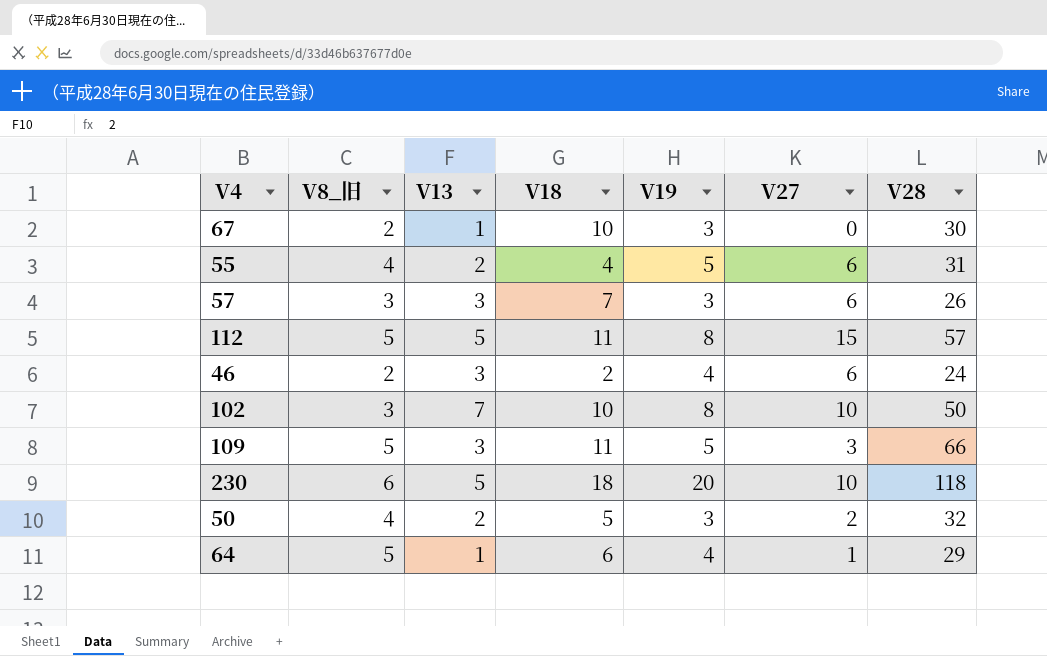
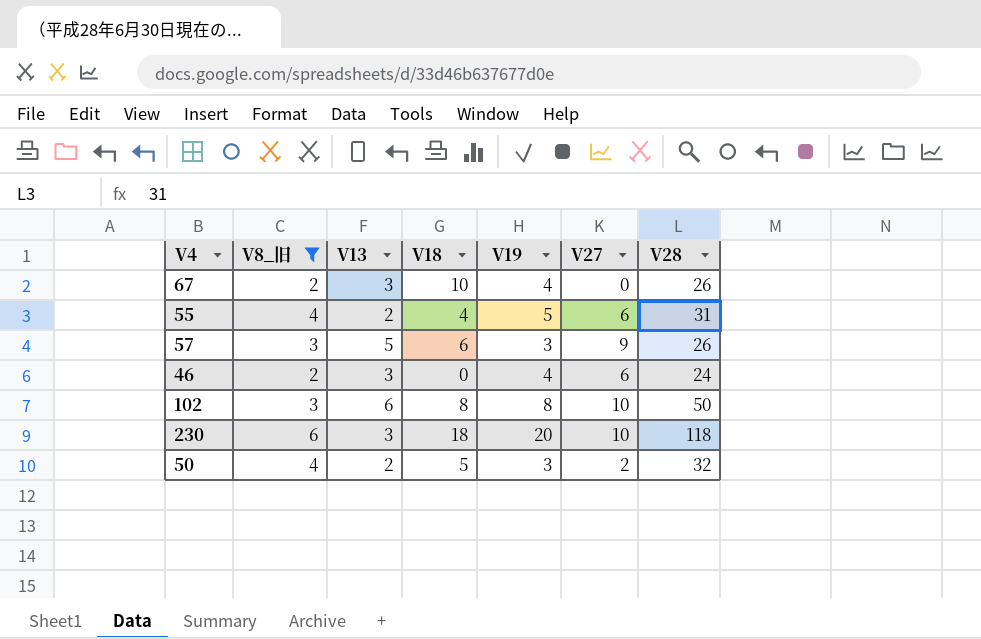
filter: none -> V8_旧 != 5
67 | V13: 1 -> 3
67 | V19: 3 -> 4
67 | V28: 30 -> 26
57 | V13: 3 -> 5
57 | V18: 7 -> 6
57 | V27: 6 -> 9
46 | V18: 2 -> 0
102 | V13: 7 -> 6
102 | V18: 10 -> 8
230 | V13: 5 -> 3

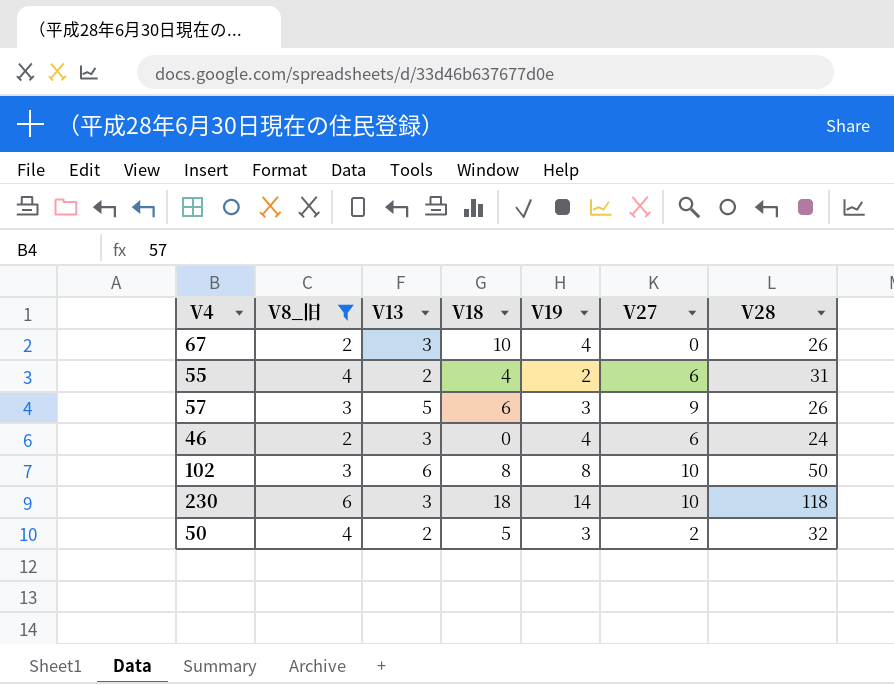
55 | V19: 5 -> 2
230 | V19: 20 -> 14

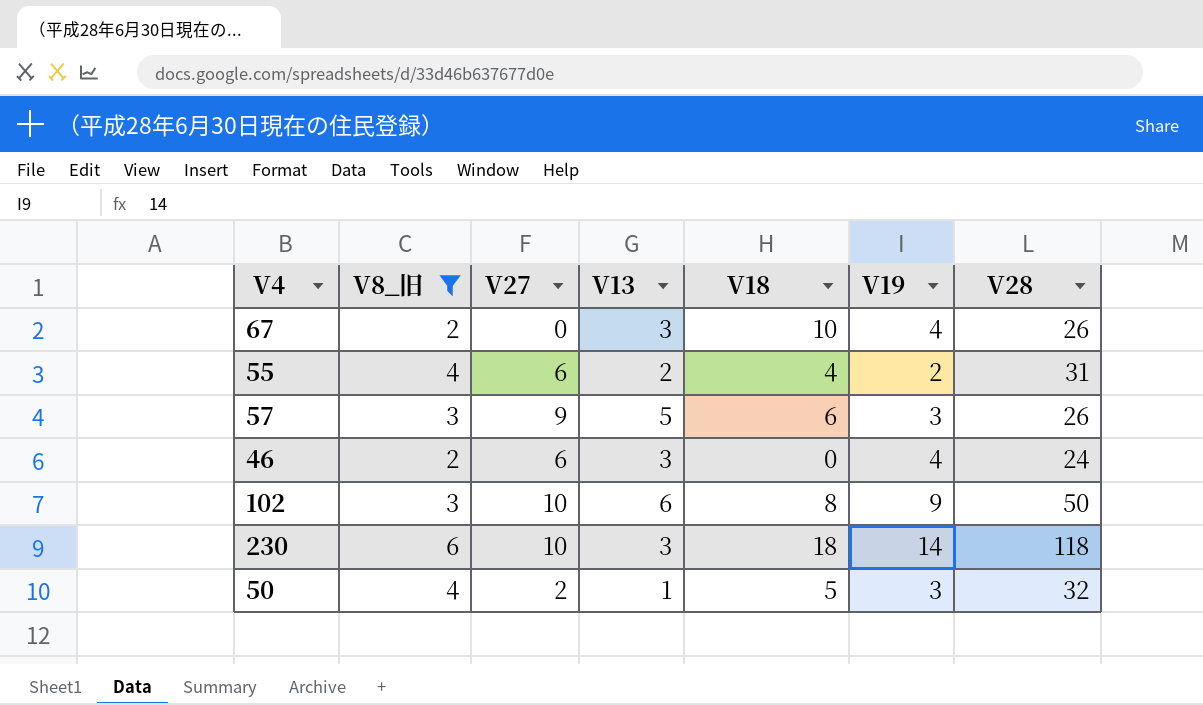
column V27 | position: 6 -> 3
102 | V19: 8 -> 9
50 | V13: 2 -> 1

